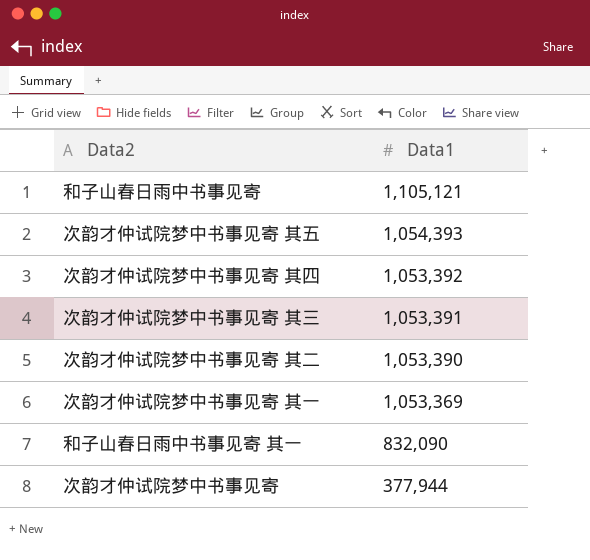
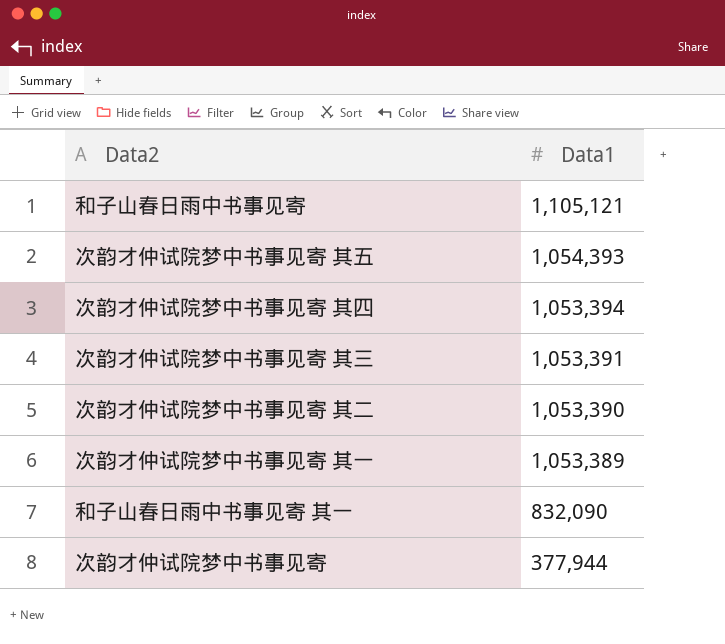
次韵才仲试院梦中书事见寄 其四 | Data1: 1,053,392 -> 1,053,394
次韵才仲试院梦中书事见寄 其一 | Data1: 1,053,369 -> 1,053,389

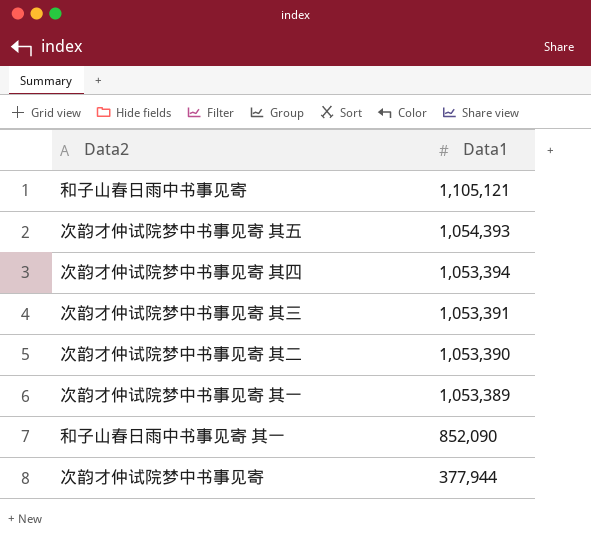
和子山春日雨中书事见寄 其一 | Data1: 832,090 -> 852,090

